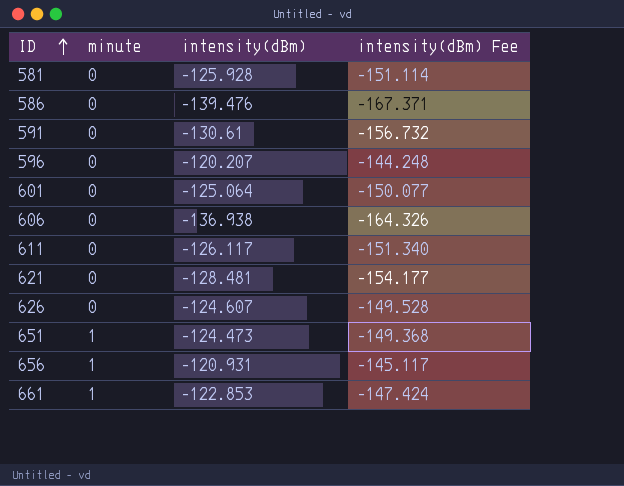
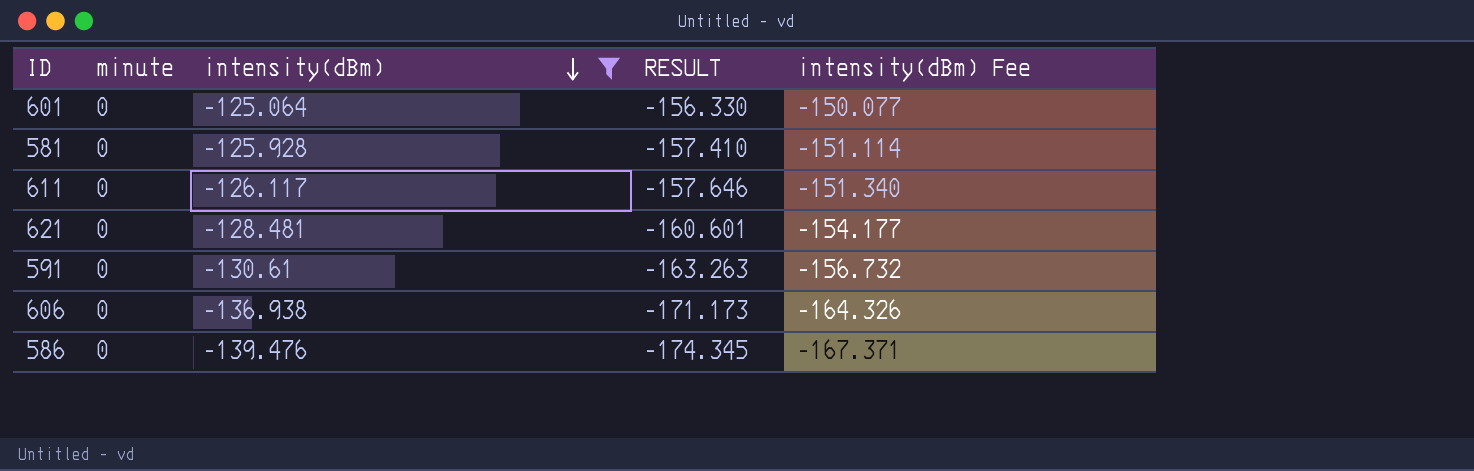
filter: none -> intensity(dBm) <= -125.064
row order: ID ascending -> intensity(dBm) descending
column RESULT | formula: none -> [intensity(dBm)] * 1.25

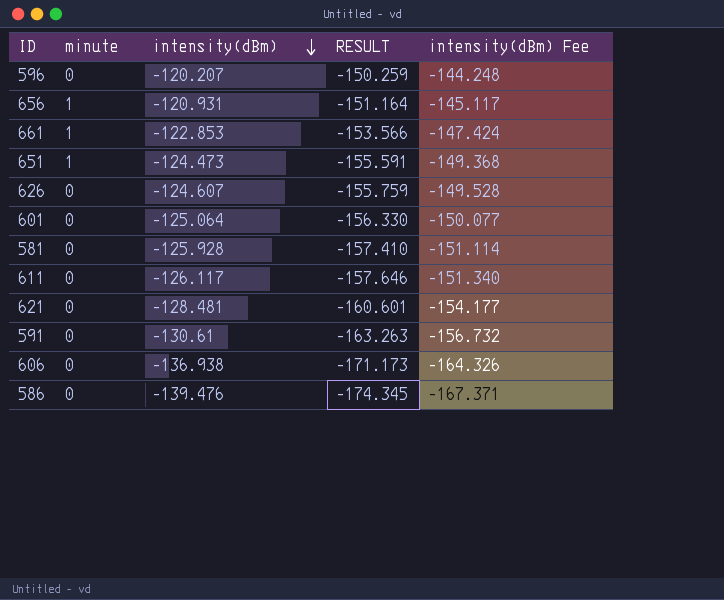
filter: intensity(dBm) <= -125.064 -> none

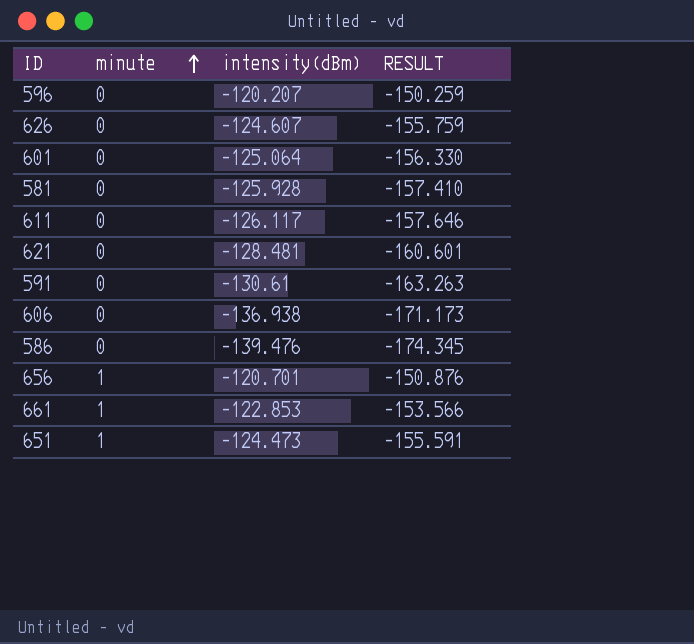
row order: intensity(dBm) descending -> minute ascending
column intensity(dBm) Fee | formula: [intensity(dBm)] * 1.2 -> none
656 | intensity(dBm): -120.931 -> -120.701
656 | RESULT: -151.164 -> -150.876

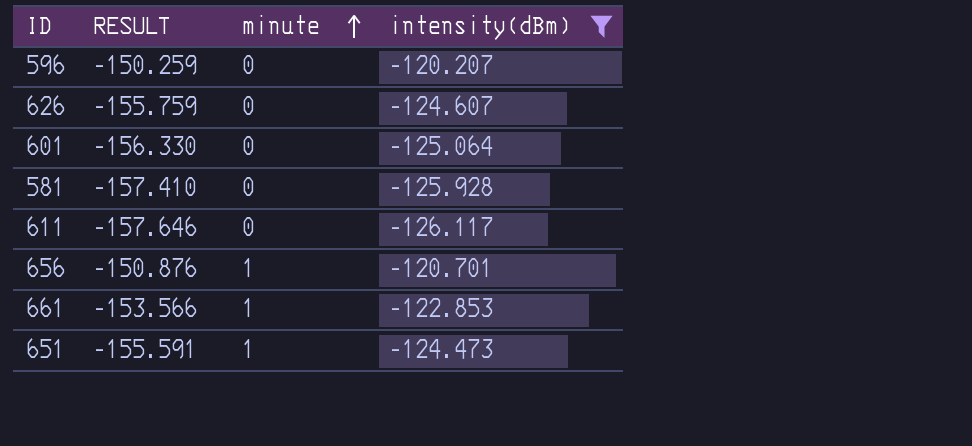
filter: none -> intensity(dBm) >= -126.117
column RESULT | position: 4 -> 2

